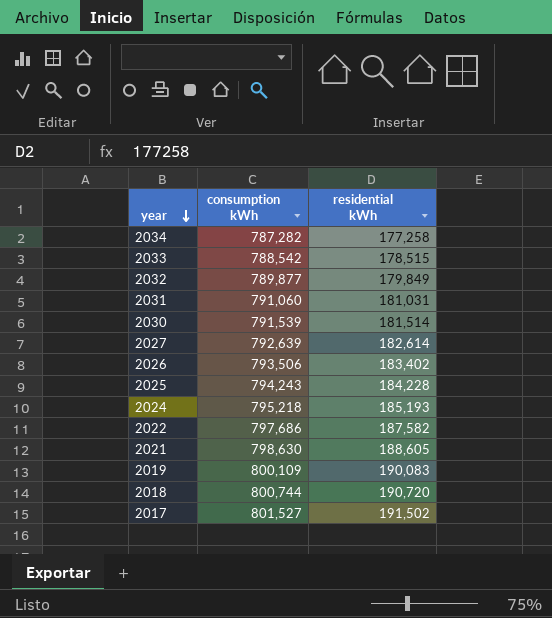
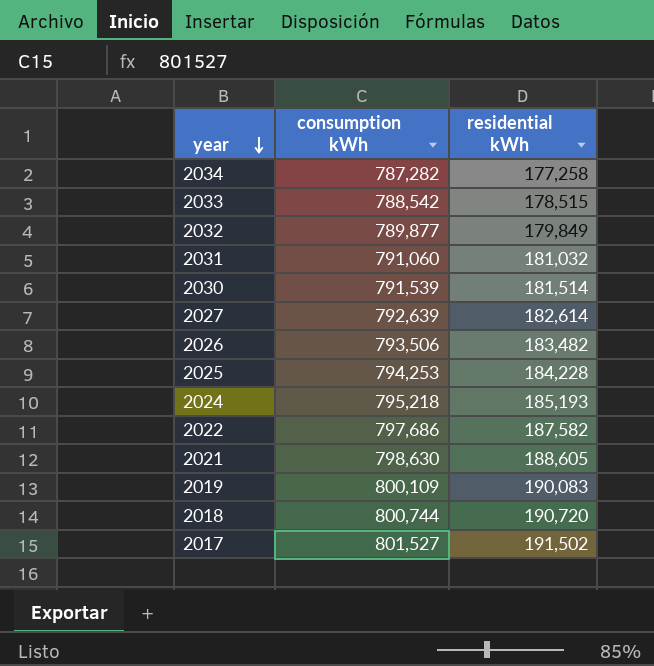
2031 | residential kWh: 181,031 -> 181,032
2026 | residential kWh: 183,402 -> 183,482
2025 | consumption kWh: 794,243 -> 794,253

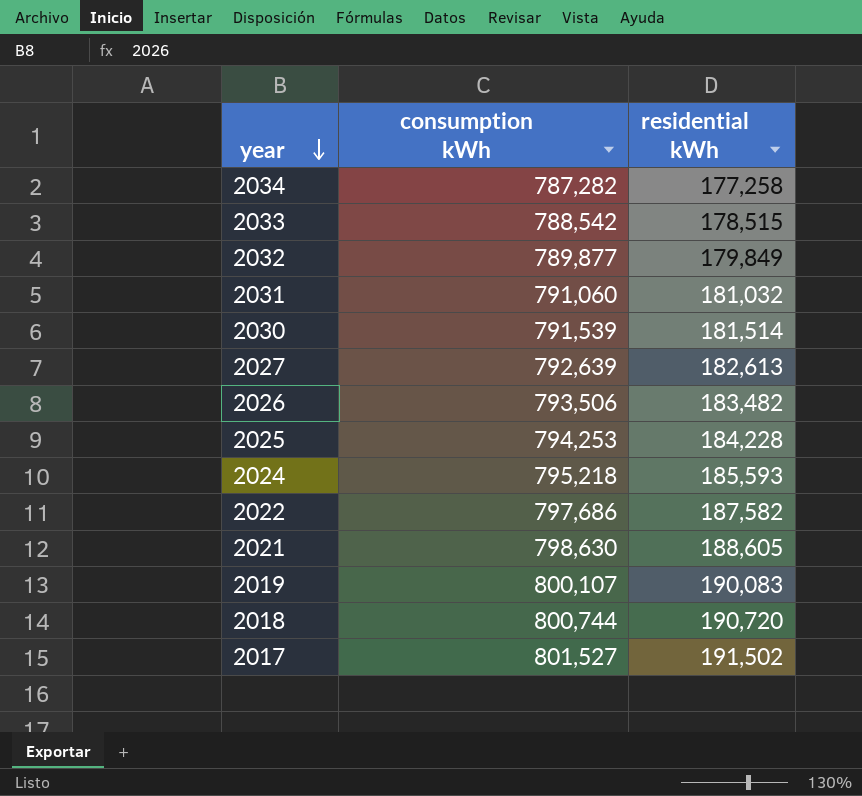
2027 | residential kWh: 182,614 -> 182,613
2024 | residential kWh: 185,193 -> 185,593
2019 | consumption kWh: 800,109 -> 800,107

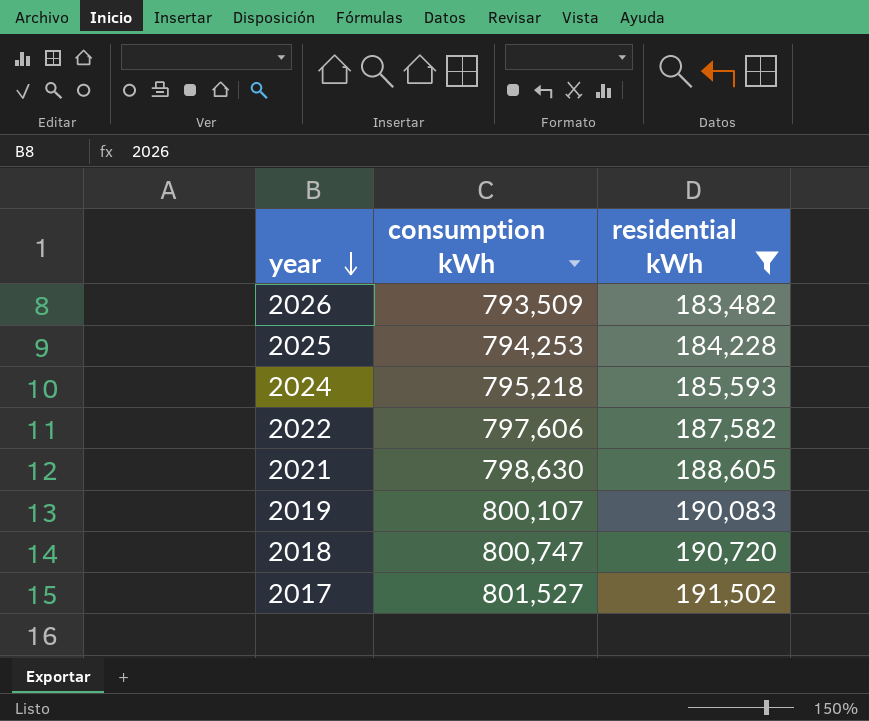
filter: none -> residential kWh >= 183,482
2026 | consumption kWh: 793,506 -> 793,509
2022 | consumption kWh: 797,686 -> 797,606
2018 | consumption kWh: 800,744 -> 800,747

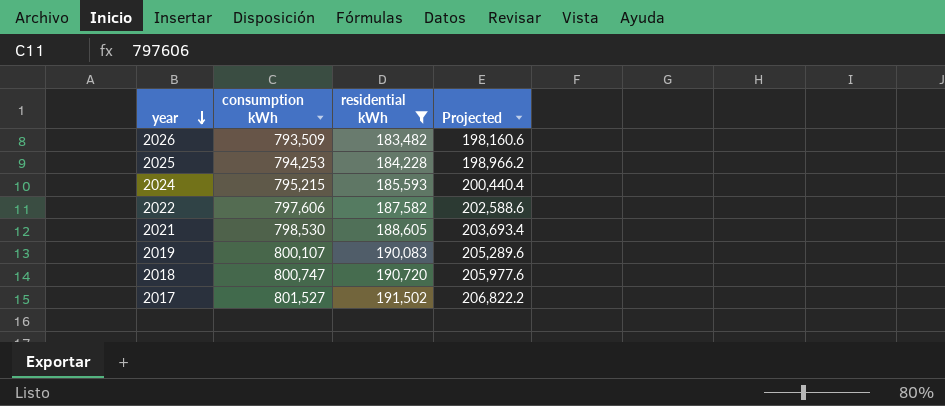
column Projected | formula: none -> [residential kWh] * 1.08
2024 | consumption kWh: 795,218 -> 795,215
2021 | consumption kWh: 798,630 -> 798,530

